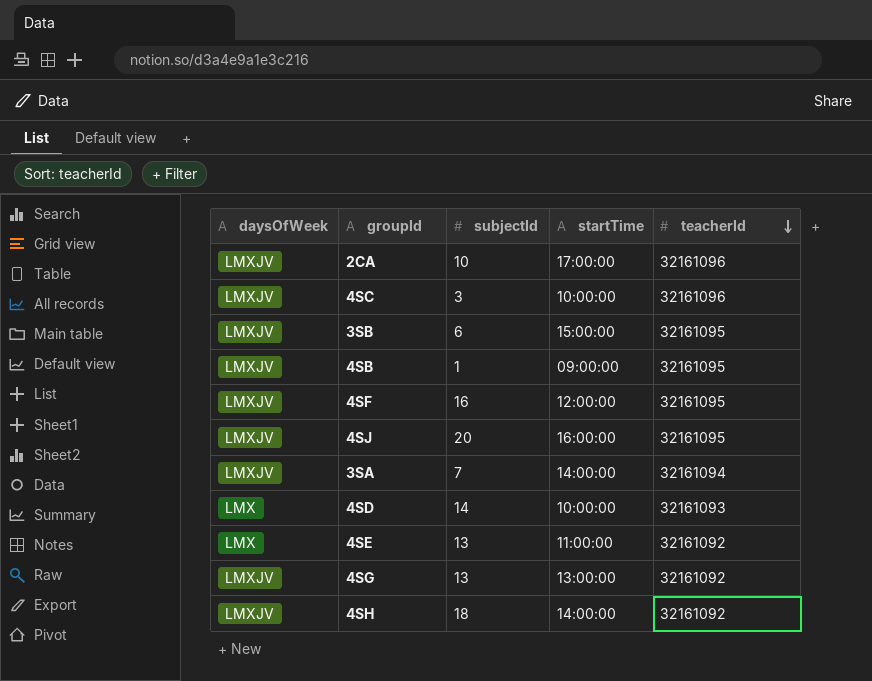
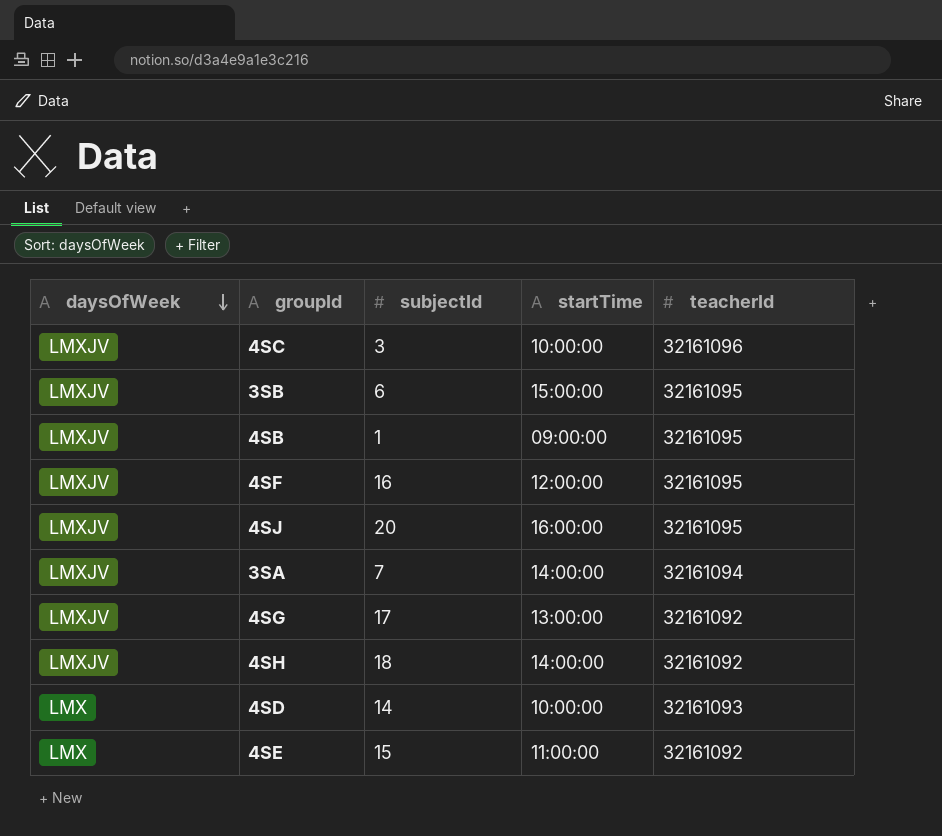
row order: teacherId descending -> daysOfWeek descending
row 2CA: LMXJV | 10 | 17:00:00 | 32161096 -> none
4SG | subjectId: 13 -> 17
4SE | subjectId: 13 -> 15

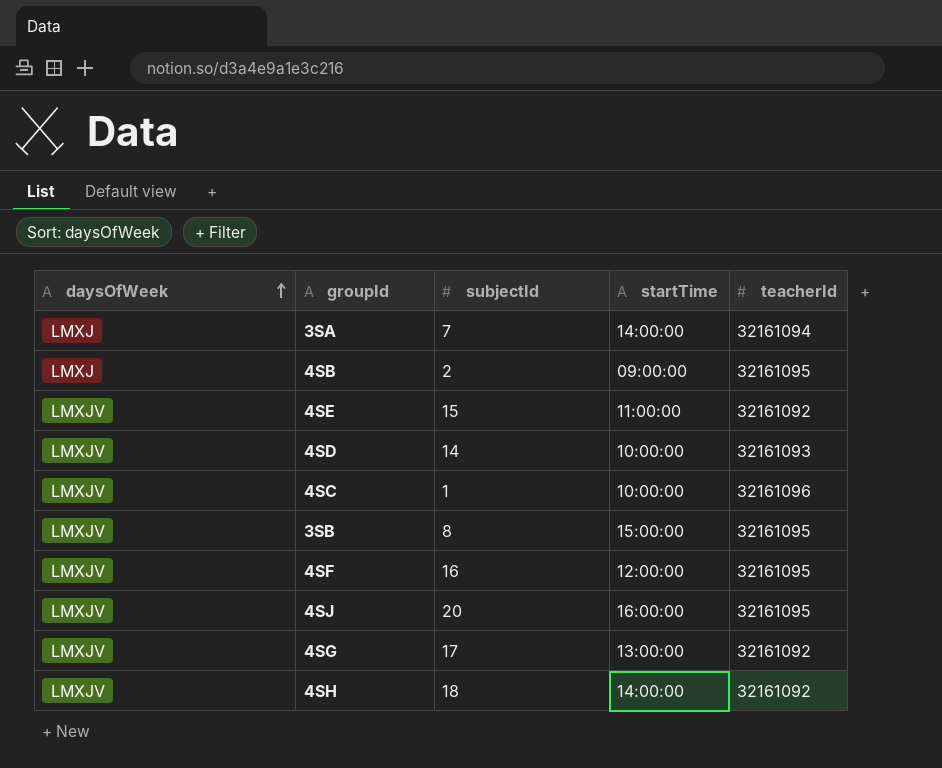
row order: daysOfWeek descending -> daysOfWeek ascending
3SA | daysOfWeek: LMXJV -> LMXJ
4SB | daysOfWeek: LMXJV -> LMXJ
4SB | subjectId: 1 -> 2
4SE | daysOfWeek: LMX -> LMXJV
4SD | daysOfWeek: LMX -> LMXJV
4SC | subjectId: 3 -> 1
3SB | subjectId: 6 -> 8

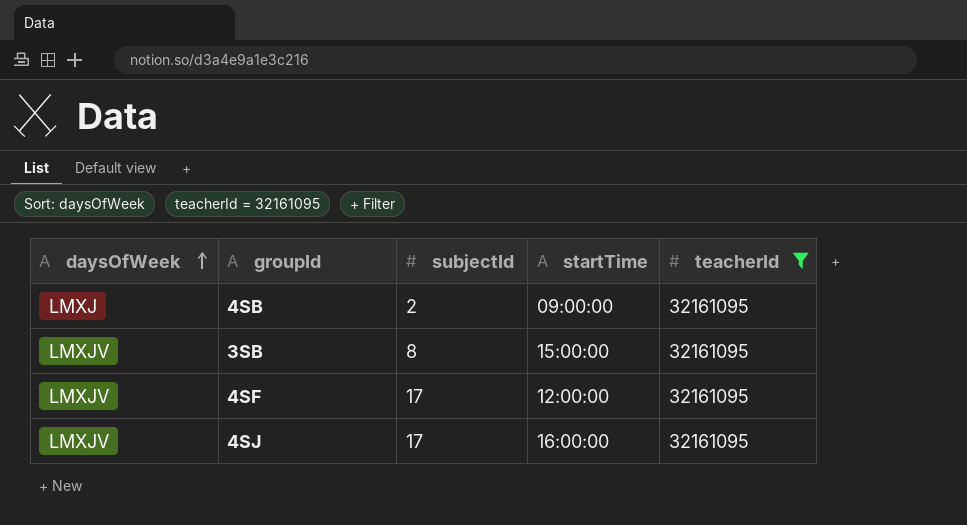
filter: none -> teacherId = 32161095
4SF | subjectId: 16 -> 17
4SJ | subjectId: 20 -> 17

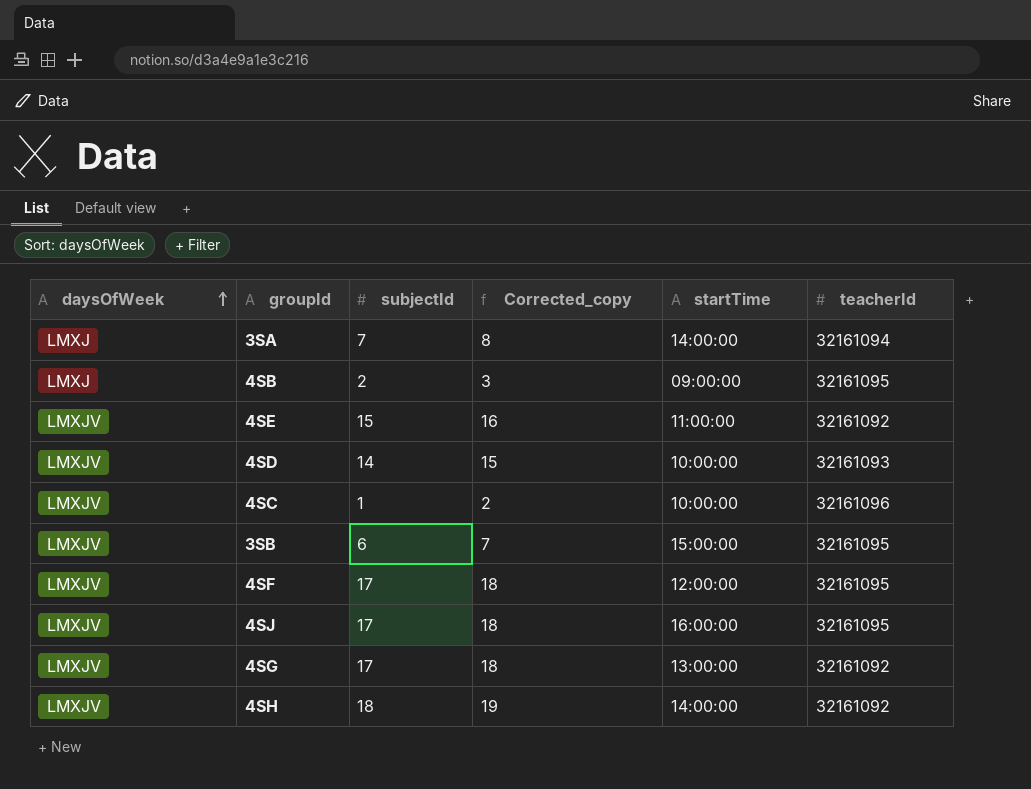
filter: teacherId = 32161095 -> none
column Corrected_copy | formula: none -> [subjectId] + 1
3SB | subjectId: 8 -> 6

